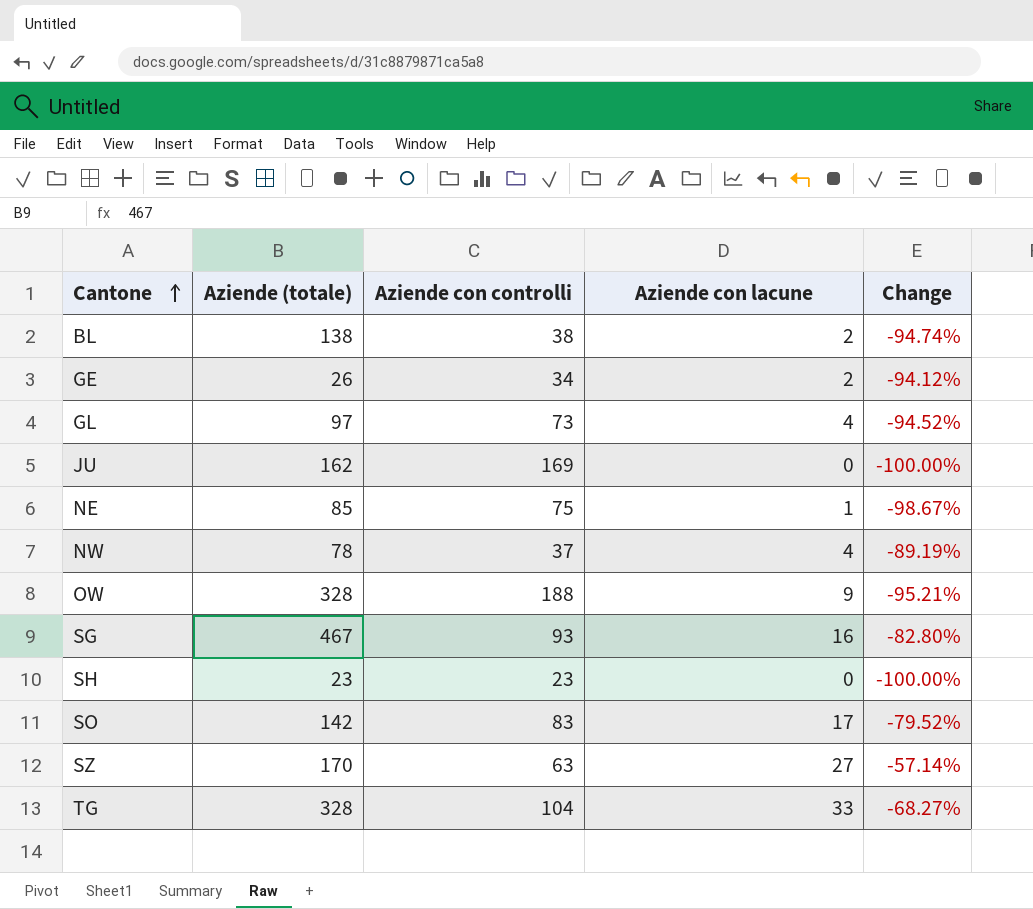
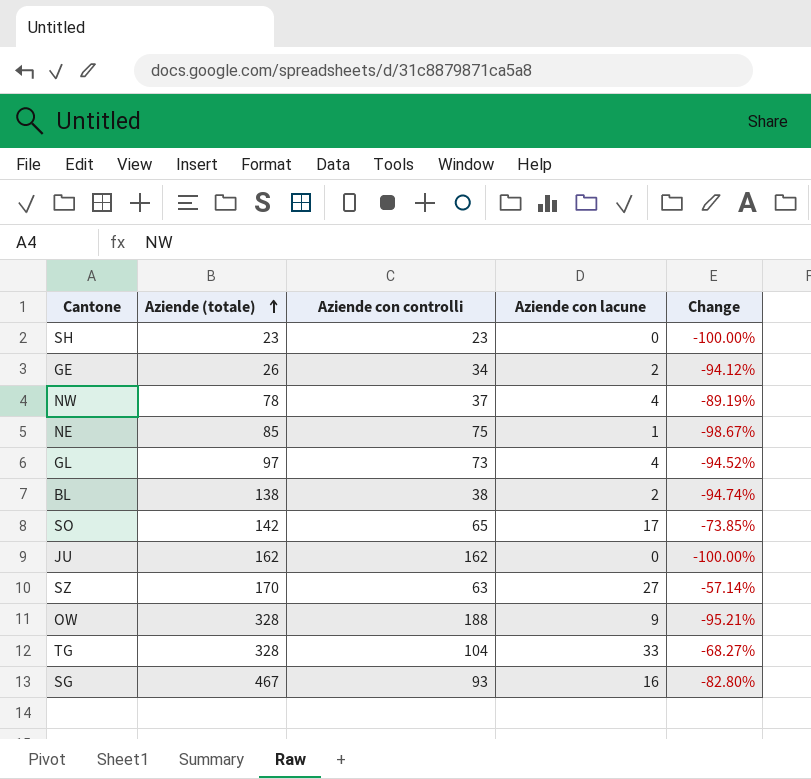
row order: Cantone ascending -> Aziende (totale) ascending
SO | Aziende con controlli: 83 -> 65
SO | Change: -79.52% -> -73.85%
JU | Aziende con controlli: 169 -> 162

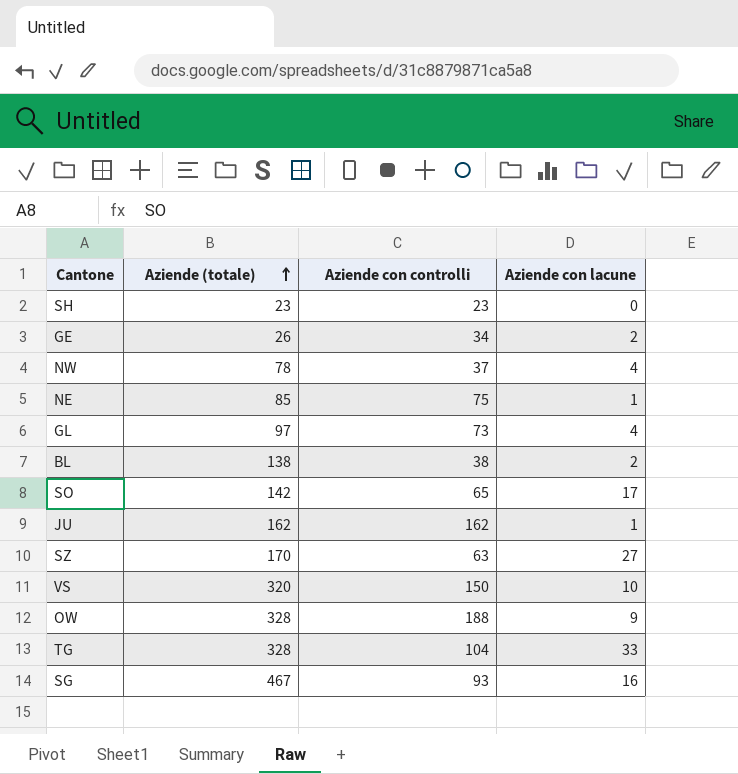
column Change | formula: ([Aziende con lacune] - [Aziende con controlli]) / [Aziende con controlli] -> none
JU | Aziende con lacune: 0 -> 1
row VS: none -> 320 | 150 | 10

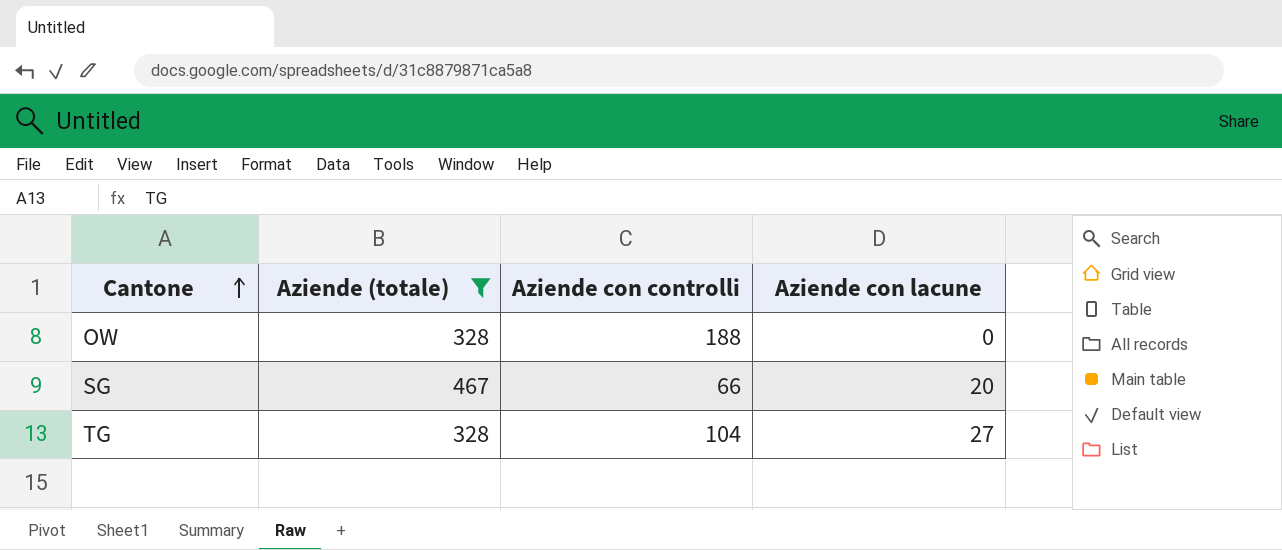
filter: none -> Aziende (totale) >= 328
row order: Aziende (totale) ascending -> Cantone ascending
OW | Aziende con lacune: 9 -> 0
SG | Aziende con controlli: 93 -> 66
SG | Aziende con lacune: 16 -> 20
TG | Aziende con lacune: 33 -> 27

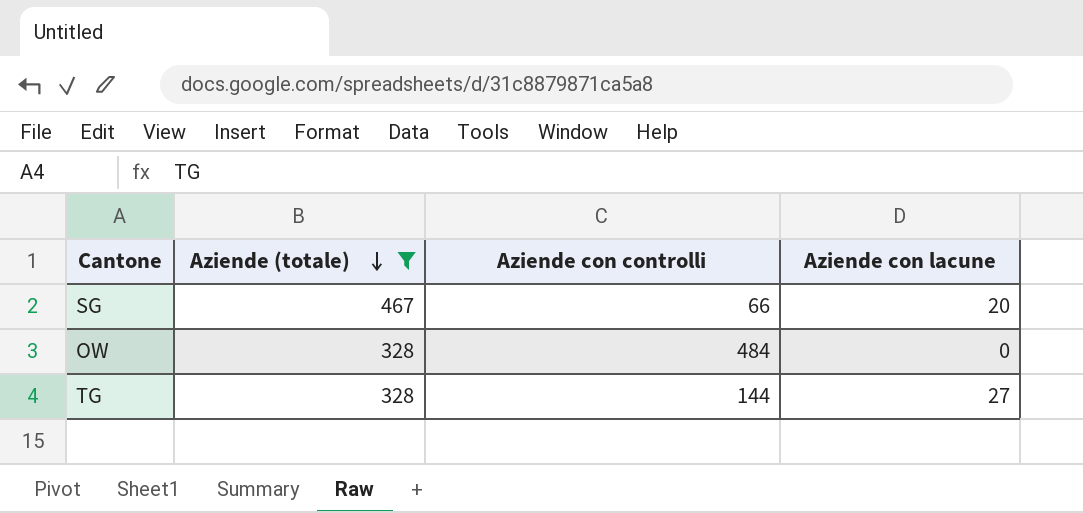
row order: Cantone ascending -> Aziende (totale) descending
OW | Aziende con controlli: 188 -> 484
TG | Aziende con controlli: 104 -> 144

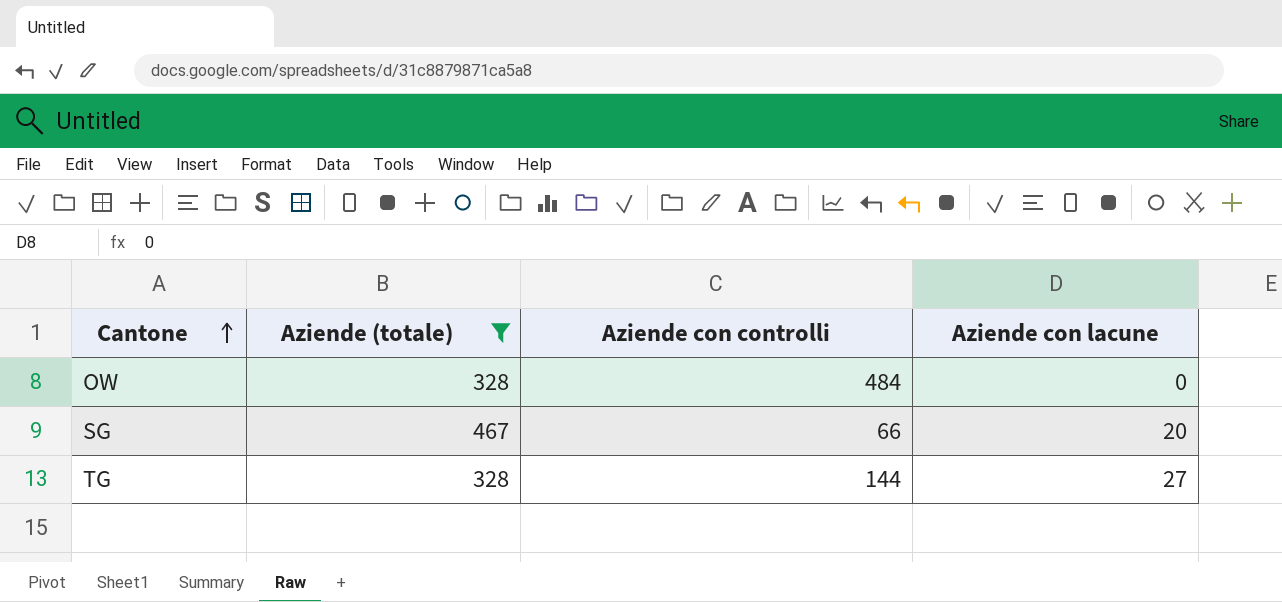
row order: Aziende (totale) descending -> Cantone ascending

